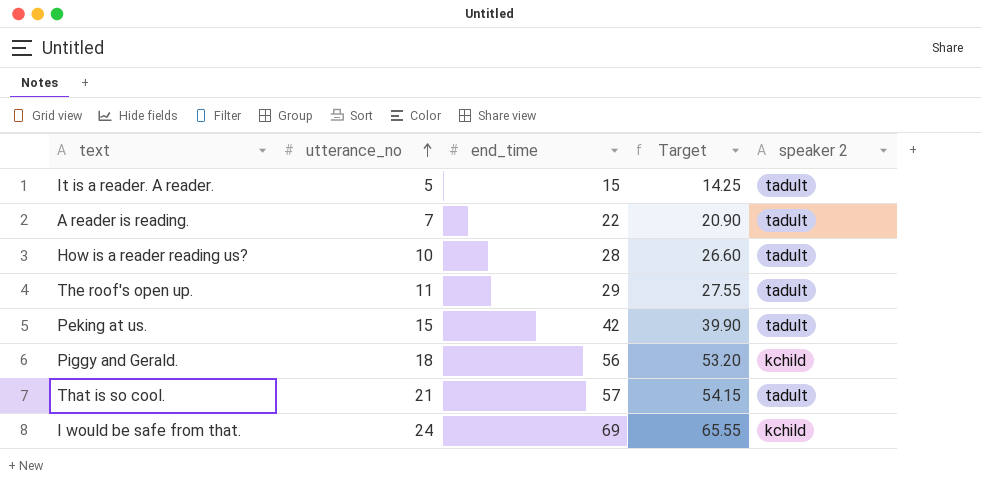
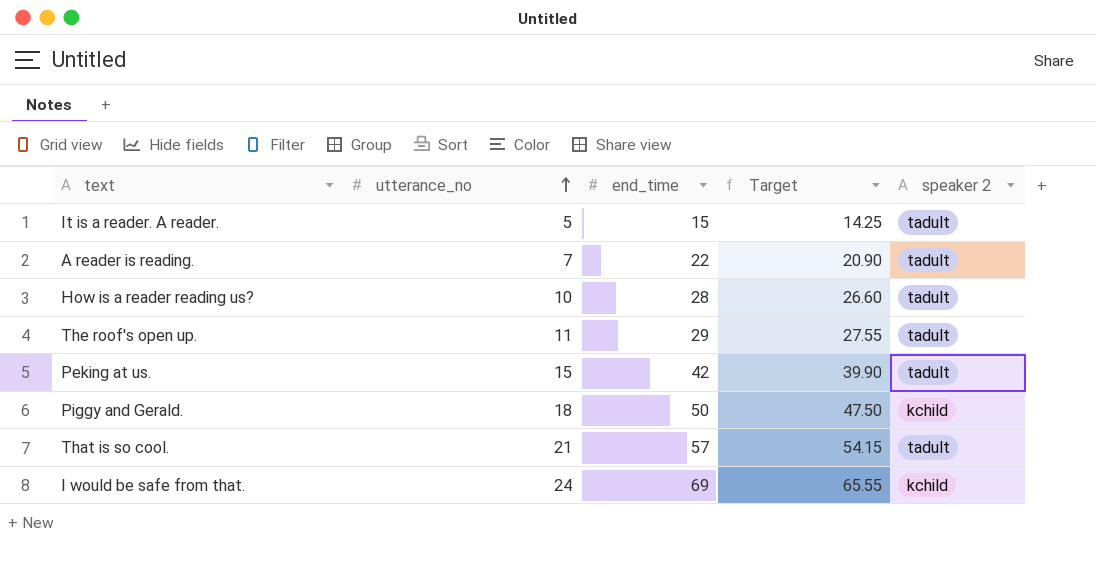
Piggy and Gerald. | end_time: 56 -> 50
Piggy and Gerald. | Target: 53.20 -> 47.50

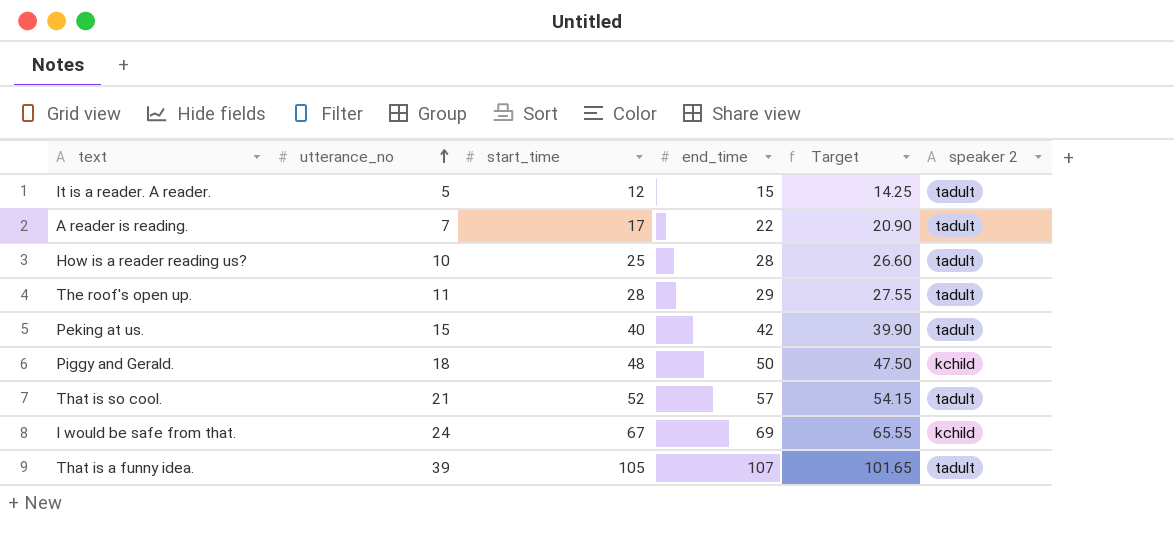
column start_time | position: none -> 3
row That is a funny idea.: none -> 39 | 105 | 107 | 101.65 | tadult

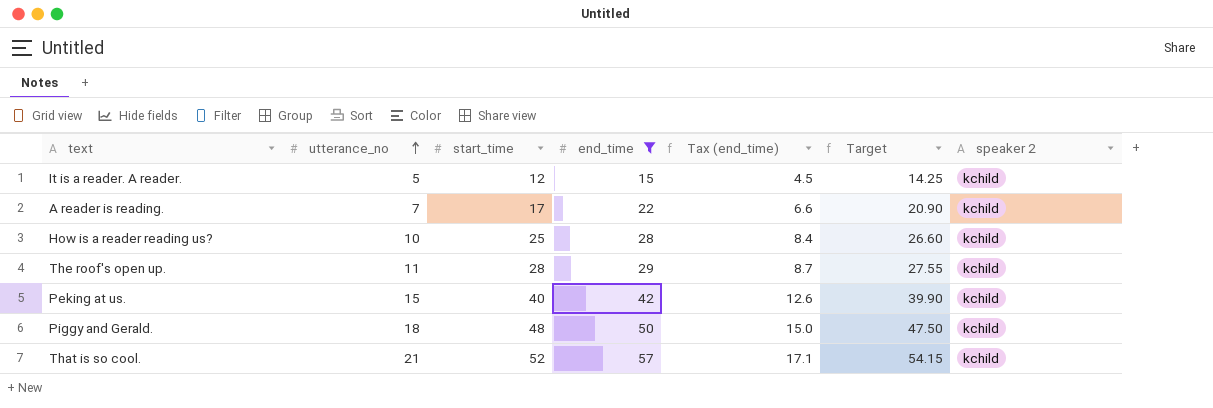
filter: none -> end_time <= 57
column Tax (end_time) | formula: none -> [end_time] * 0.3
It is a reader. A reader. | speaker 2: tadult -> kchild
A reader is reading. | speaker 2: tadult -> kchild
How is a reader reading us? | speaker 2: tadult -> kchild
The roof's open up. | speaker 2: tadult -> kchild
Peking at us. | speaker 2: tadult -> kchild
That is so cool. | speaker 2: tadult -> kchild

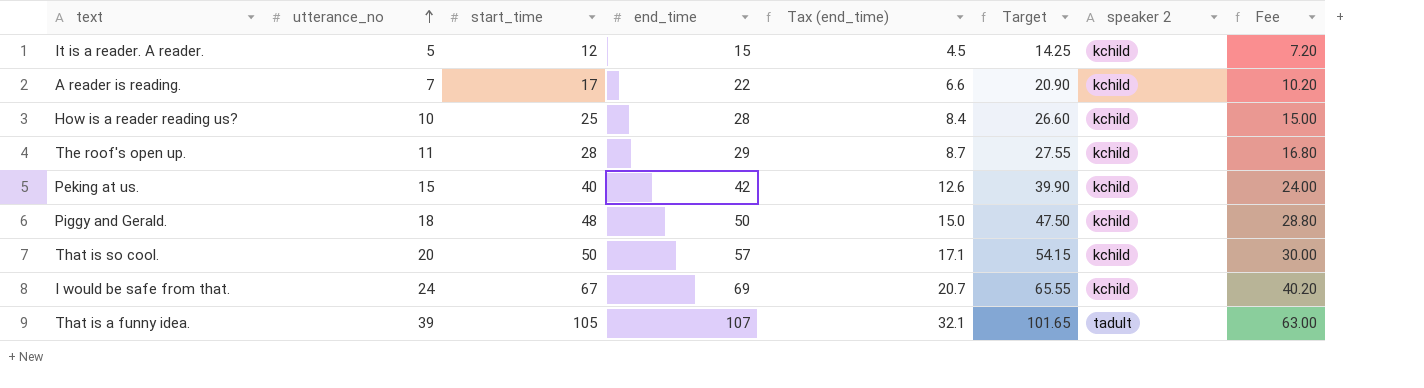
filter: end_time <= 57 -> none
column Fee | formula: none -> [start_time] * 0.6
That is so cool. | utterance_no: 21 -> 20
That is so cool. | start_time: 52 -> 50

